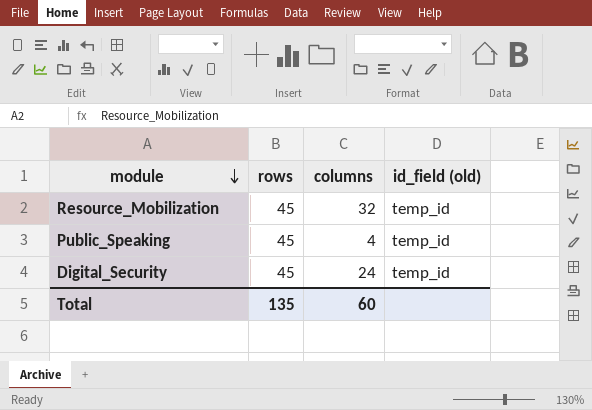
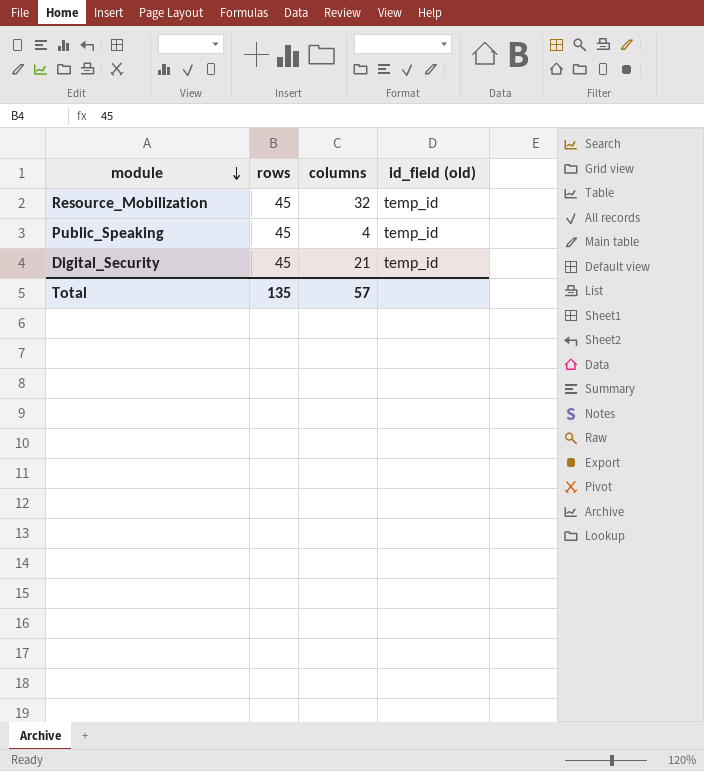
Digital_Security | columns: 24 -> 21
Total | columns: 60 -> 57

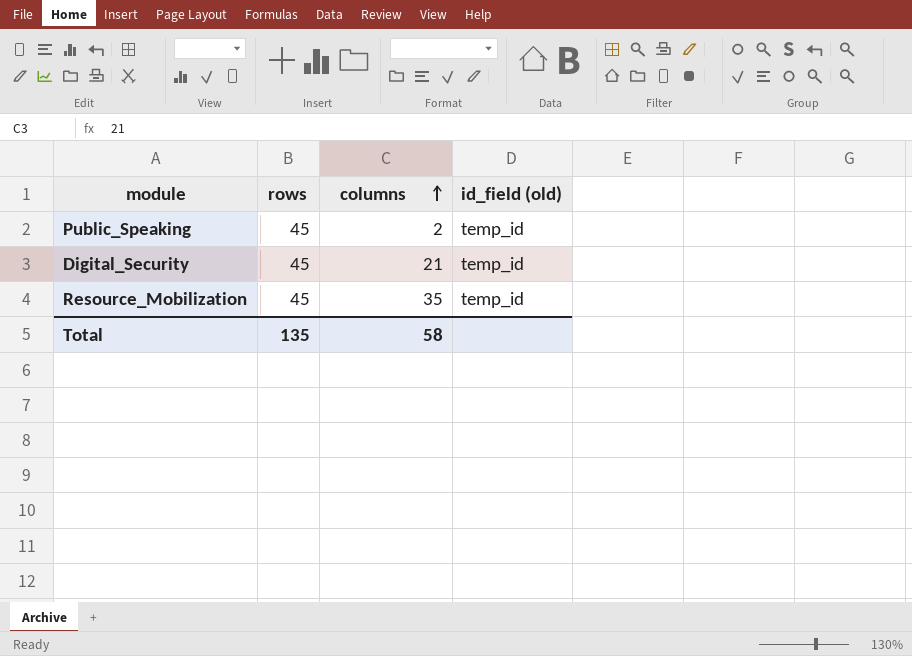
row order: module descending -> columns ascending
Public_Speaking | columns: 4 -> 2
Resource_Mobilization | columns: 32 -> 35
Total | columns: 57 -> 58

